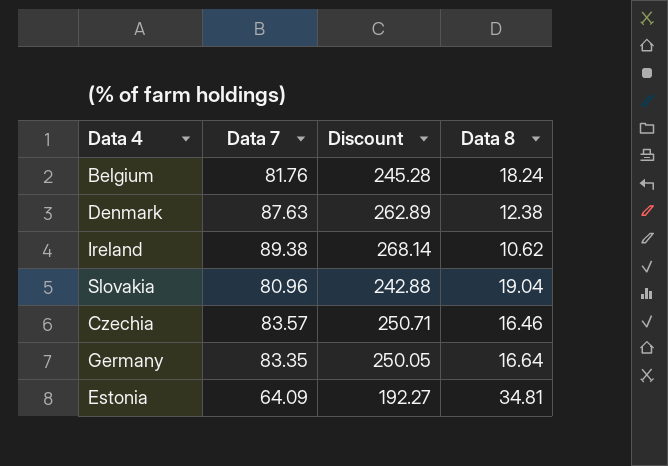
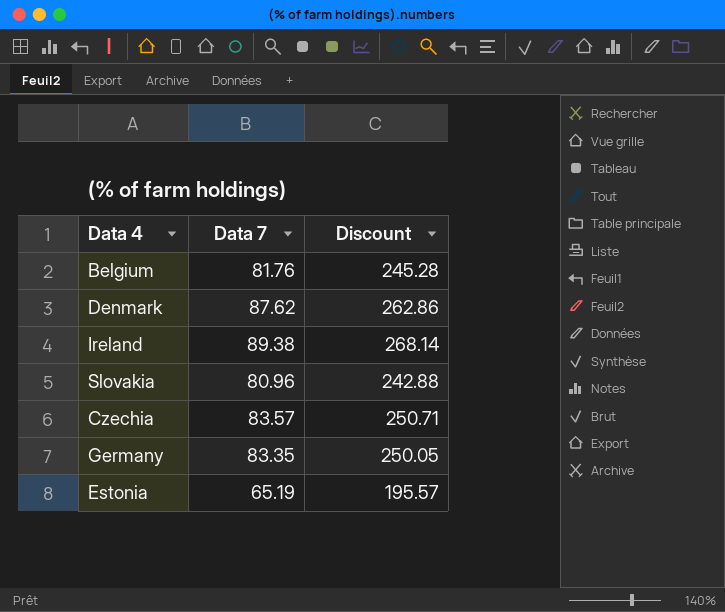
column Data 8 | position: 4 -> none
Denmark | Data 7: 87.63 -> 87.62
Denmark | Discount: 262.89 -> 262.86
Estonia | Data 7: 64.09 -> 65.19
Estonia | Discount: 192.27 -> 195.57

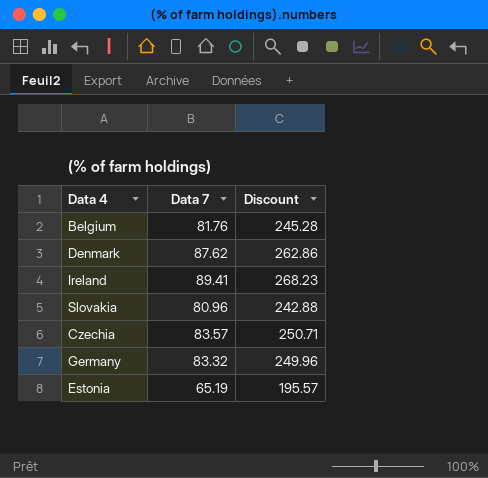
Ireland | Data 7: 89.38 -> 89.41
Ireland | Discount: 268.14 -> 268.23
Germany | Data 7: 83.35 -> 83.32
Germany | Discount: 250.05 -> 249.96

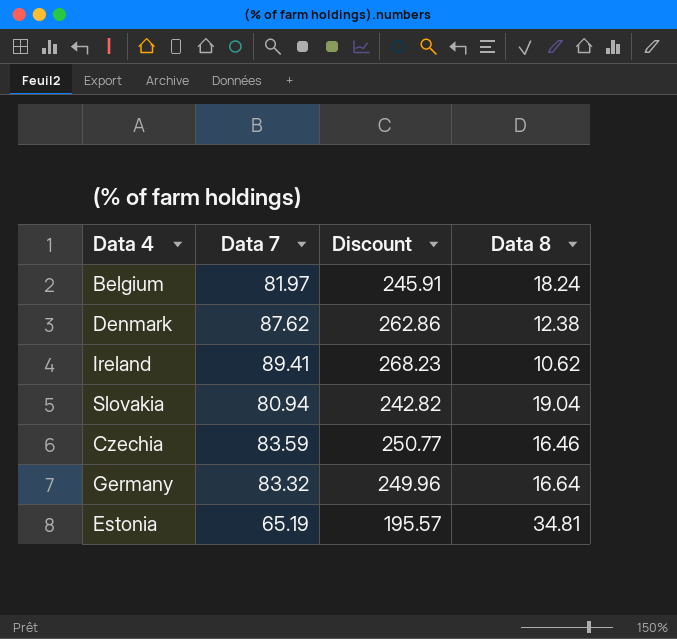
column Data 8 | position: none -> 4
Belgium | Data 7: 81.76 -> 81.97
Belgium | Discount: 245.28 -> 245.91
Slovakia | Data 7: 80.96 -> 80.94
Slovakia | Discount: 242.88 -> 242.82
Czechia | Data 7: 83.57 -> 83.59
Czechia | Discount: 250.71 -> 250.77

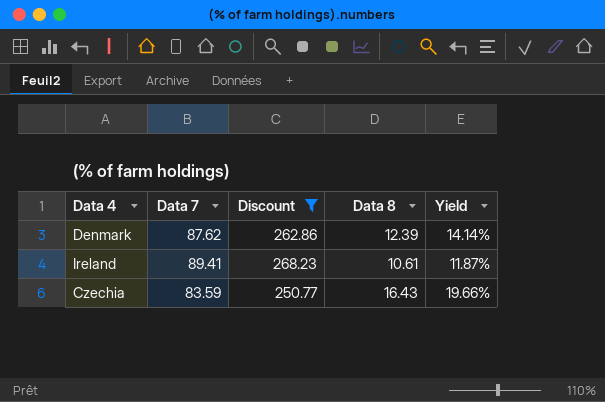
filter: none -> Discount >= 250.77
column Yield | formula: none -> [Data 8] / [Data 7]
Denmark | Data 8: 12.38 -> 12.39
Ireland | Data 8: 10.62 -> 10.61
Czechia | Data 8: 16.46 -> 16.43

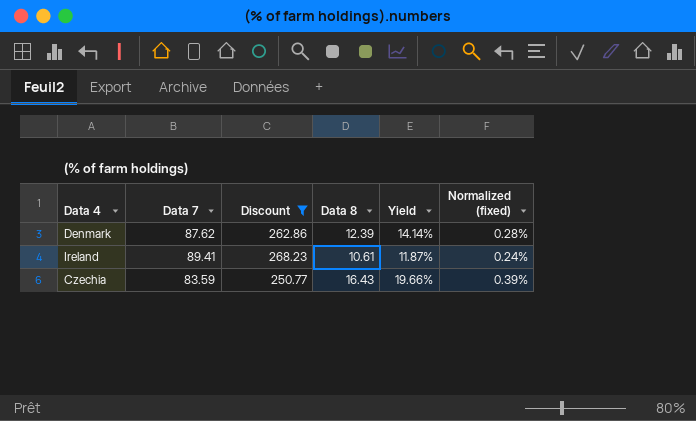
column Normalized (fixed) | formula: none -> [Yield] * 0.02

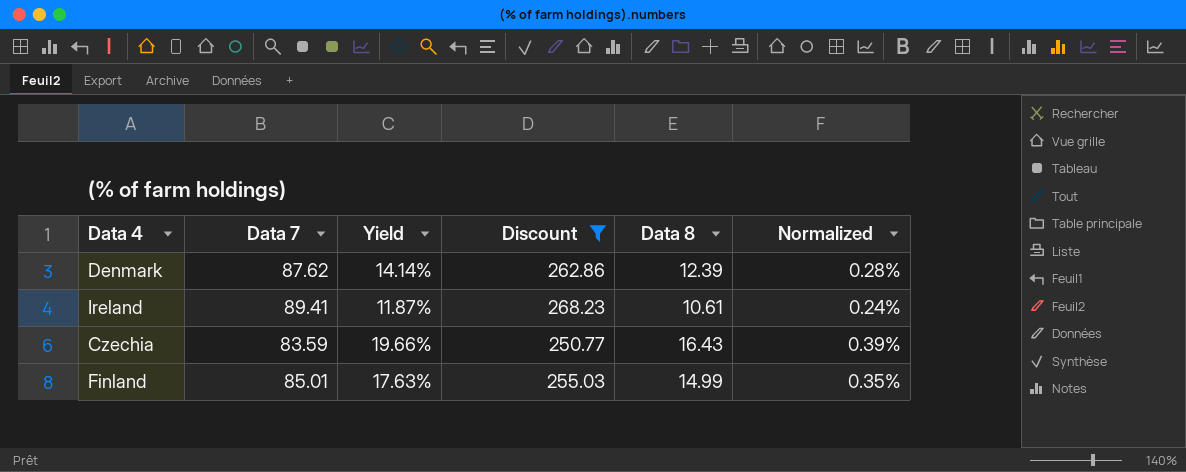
column Yield | position: 5 -> 3
column name: Normalized (fixed) -> Normalized
row Finland: none -> 85.01 | 17.63% | 255.03 | 14.99 | 0.35%

